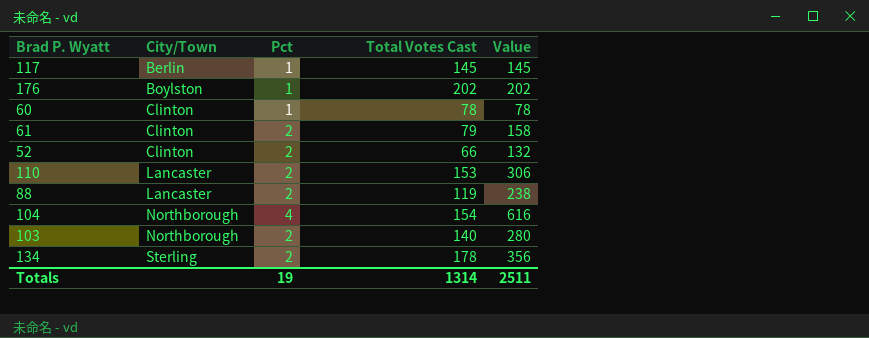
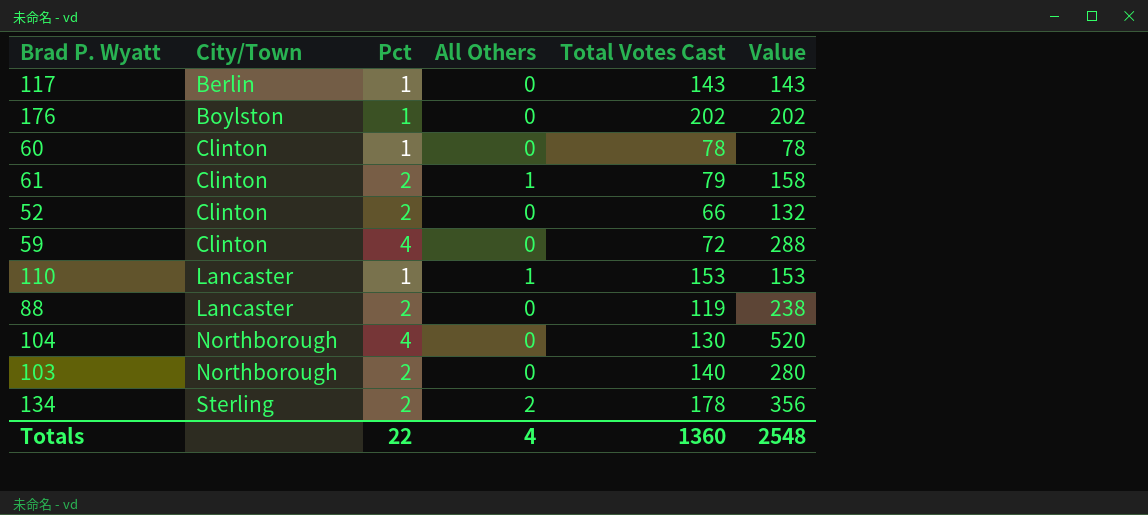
column All Others | position: none -> 4
117 | Total Votes Cast: 145 -> 143
117 | Value: 145 -> 143
row 59: none -> Clinton | 4 | 0 | 72 | 288
110 | Pct: 2 -> 1
110 | Value: 306 -> 153
104 | Total Votes Cast: 154 -> 130
104 | Value: 616 -> 520
Totals | Pct: 19 -> 22
Totals | Total Votes Cast: 1314 -> 1360
Totals | Value: 2511 -> 2548

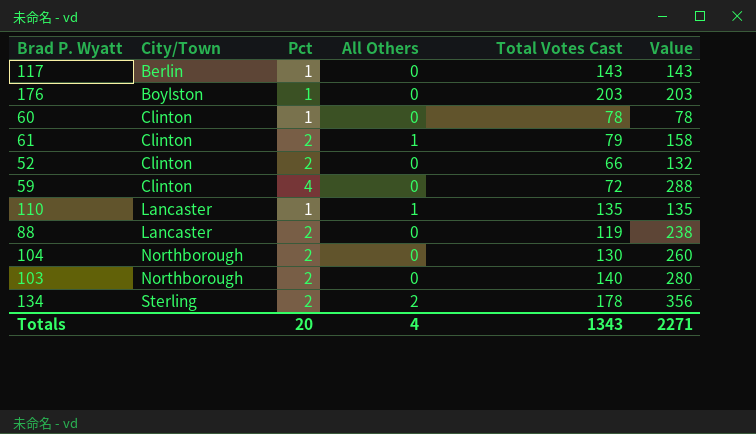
176 | Total Votes Cast: 202 -> 203
176 | Value: 202 -> 203
110 | Total Votes Cast: 153 -> 135
110 | Value: 153 -> 135
104 | Pct: 4 -> 2
104 | Value: 520 -> 260
Totals | Pct: 22 -> 20
Totals | Total Votes Cast: 1360 -> 1343
Totals | Value: 2548 -> 2271

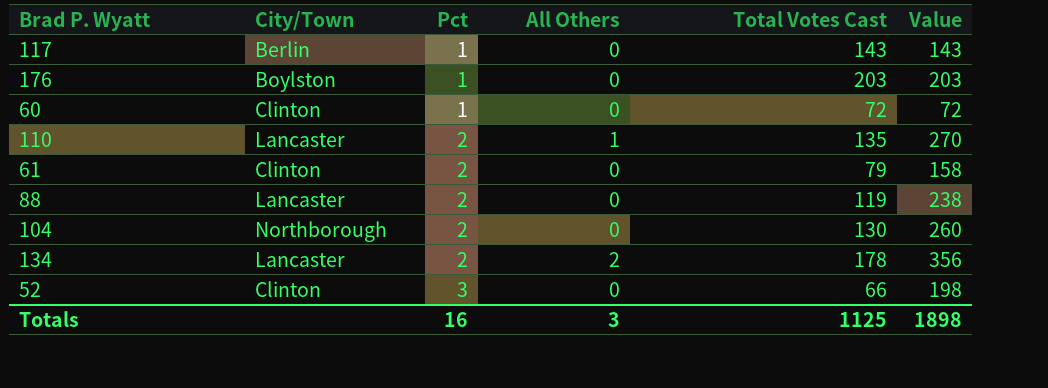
row order: City/Town ascending -> Pct ascending
row 59: Clinton | 4 | 0 | 72 | 288 -> none
row 103: Northborough | 2 | 0 | 140 | 280 -> none
60 | Total Votes Cast: 78 -> 72
60 | Value: 78 -> 72
110 | Pct: 1 -> 2
110 | Value: 135 -> 270
61 | All Others: 1 -> 0
134 | City/Town: Sterling -> Lancaster
52 | Pct: 2 -> 3
52 | Value: 132 -> 198
Totals | Pct: 20 -> 16
Totals | All Others: 4 -> 3
Totals | Total Votes Cast: 1343 -> 1125
Totals | Value: 2271 -> 1898

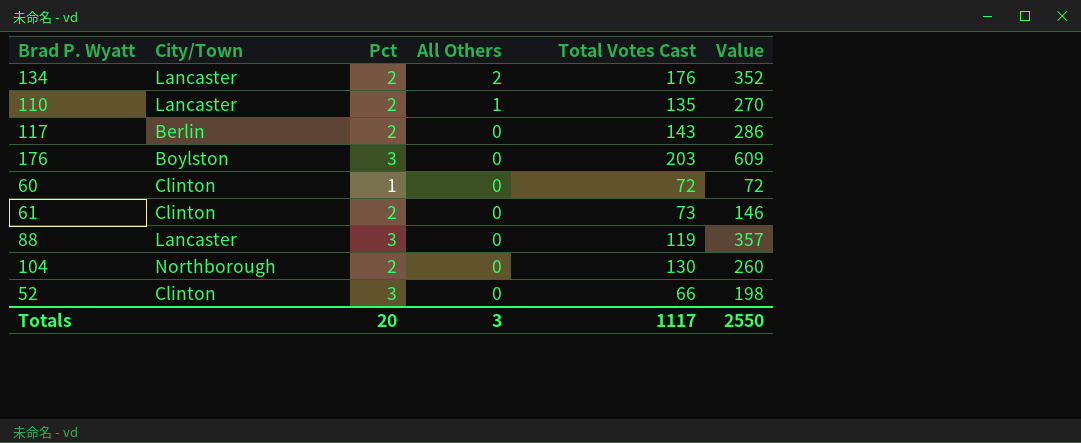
row order: Pct ascending -> All Others descending
134 | Total Votes Cast: 178 -> 176
134 | Value: 356 -> 352
117 | Pct: 1 -> 2
117 | Value: 143 -> 286
176 | Pct: 1 -> 3
176 | Value: 203 -> 609
61 | Total Votes Cast: 79 -> 73
61 | Value: 158 -> 146
88 | Pct: 2 -> 3
88 | Value: 238 -> 357
Totals | Pct: 16 -> 20
Totals | Total Votes Cast: 1125 -> 1117
Totals | Value: 1898 -> 2550

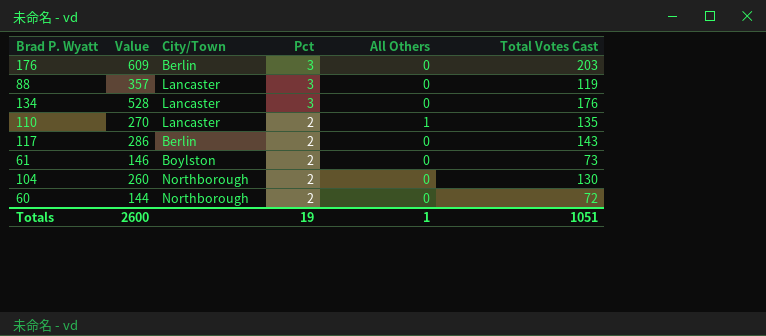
row order: All Others descending -> Pct descending
column Value | position: 6 -> 2
row 52: Clinton | 3 | 0 | 66 | 198 -> none
176 | City/Town: Boylston -> Berlin
134 | Value: 352 -> 528
134 | Pct: 2 -> 3
134 | All Others: 2 -> 0
61 | City/Town: Clinton -> Boylston
60 | Value: 72 -> 144
60 | City/Town: Clinton -> Northborough
60 | Pct: 1 -> 2
Totals | Value: 2550 -> 2600
Totals | Pct: 20 -> 19
Totals | All Others: 3 -> 1
Totals | Total Votes Cast: 1117 -> 1051

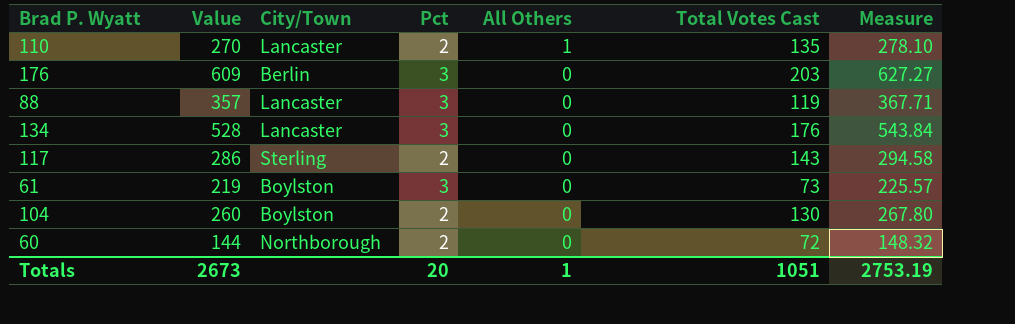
row order: Pct descending -> All Others descending
column Measure | formula: none -> [Value] * 1.03
117 | City/Town: Berlin -> Sterling
61 | Value: 146 -> 219
61 | Pct: 2 -> 3
104 | City/Town: Northborough -> Boylston
Totals | Value: 2600 -> 2673
Totals | Pct: 19 -> 20

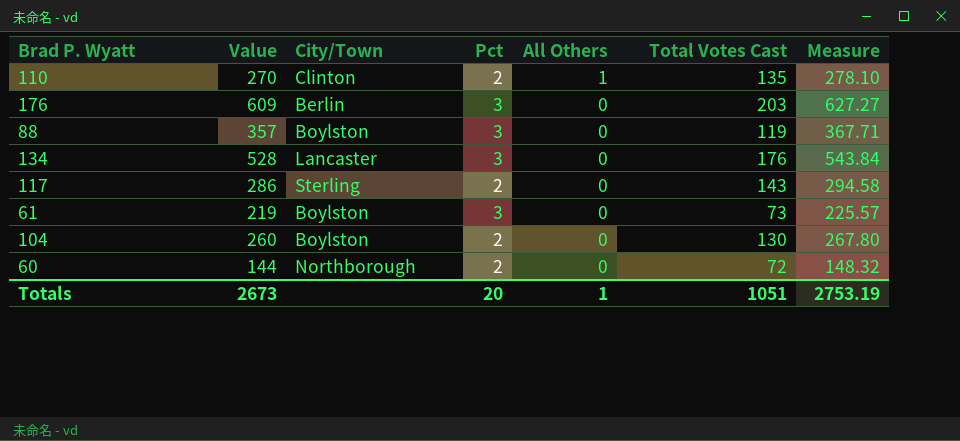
110 | City/Town: Lancaster -> Clinton
88 | City/Town: Lancaster -> Boylston

